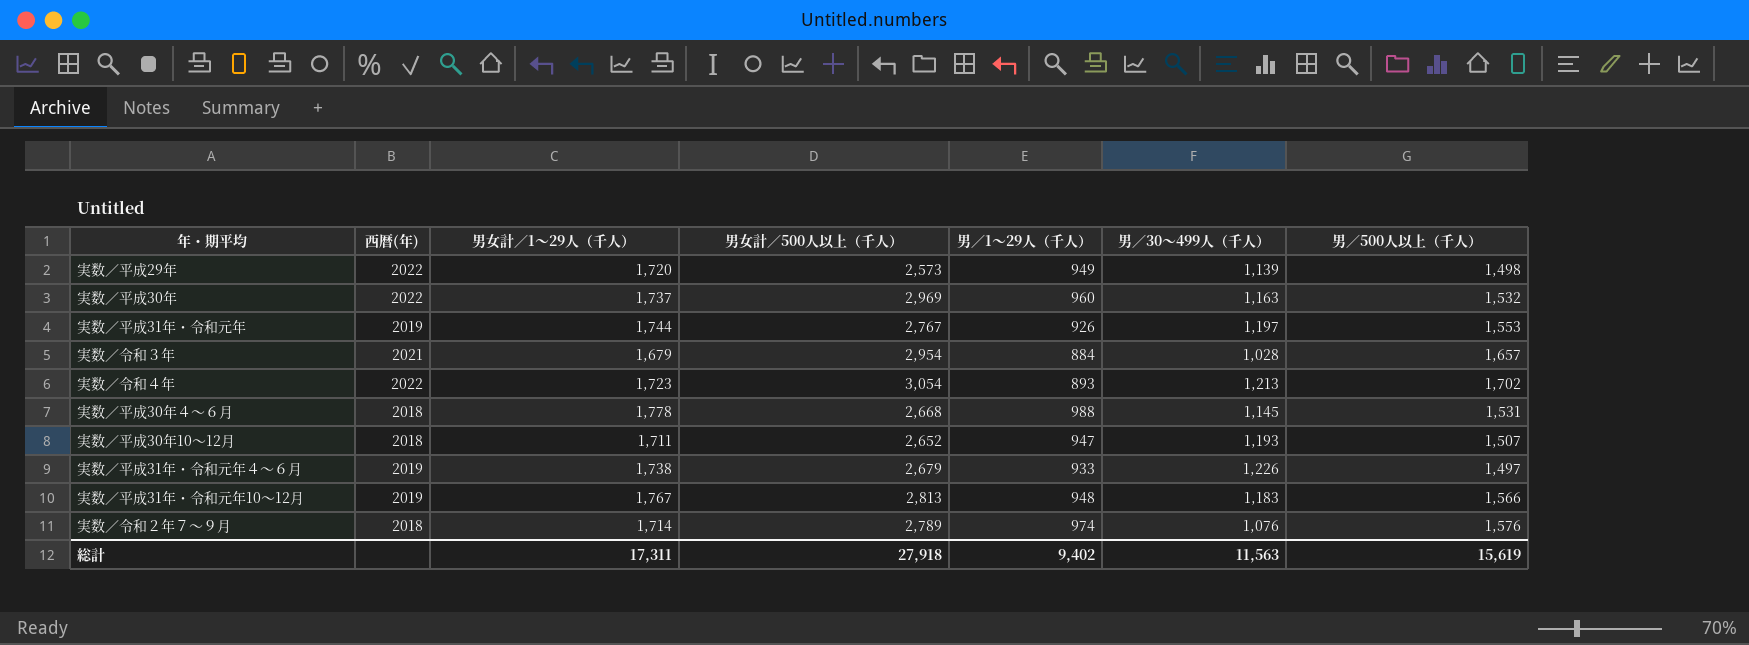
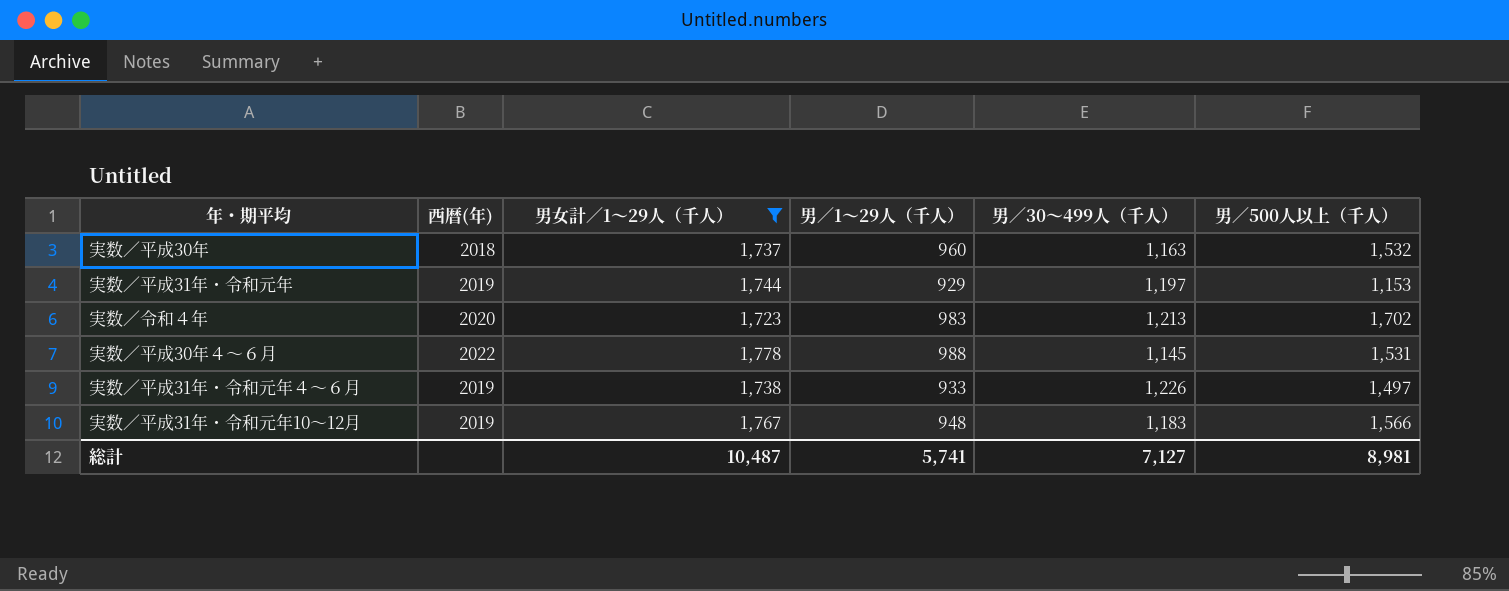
filter: none -> 男女計／1～29人（千人） >= 1,723
column 男女計／500人以上（千人） | position: 4 -> none
実数／平成30年 | 西暦(年): 2022 -> 2018
実数／平成31年・令和元年 | 男／1～29人（千人）: 926 -> 929
実数／平成31年・令和元年 | 男／500人以上（千人）: 1,553 -> 1,153
実数／令和４年 | 西暦(年): 2022 -> 2020
実数／令和４年 | 男／1～29人（千人）: 893 -> 983
実数／平成30年４～６月 | 西暦(年): 2018 -> 2022
総計 | 男女計／1～29人（千人）: 17,311 -> 10,487
総計 | 男／1～29人（千人）: 9,402 -> 5,741
総計 | 男／30～499人（千人）: 11,563 -> 7,127
総計 | 男／500人以上（千人）: 15,619 -> 8,981

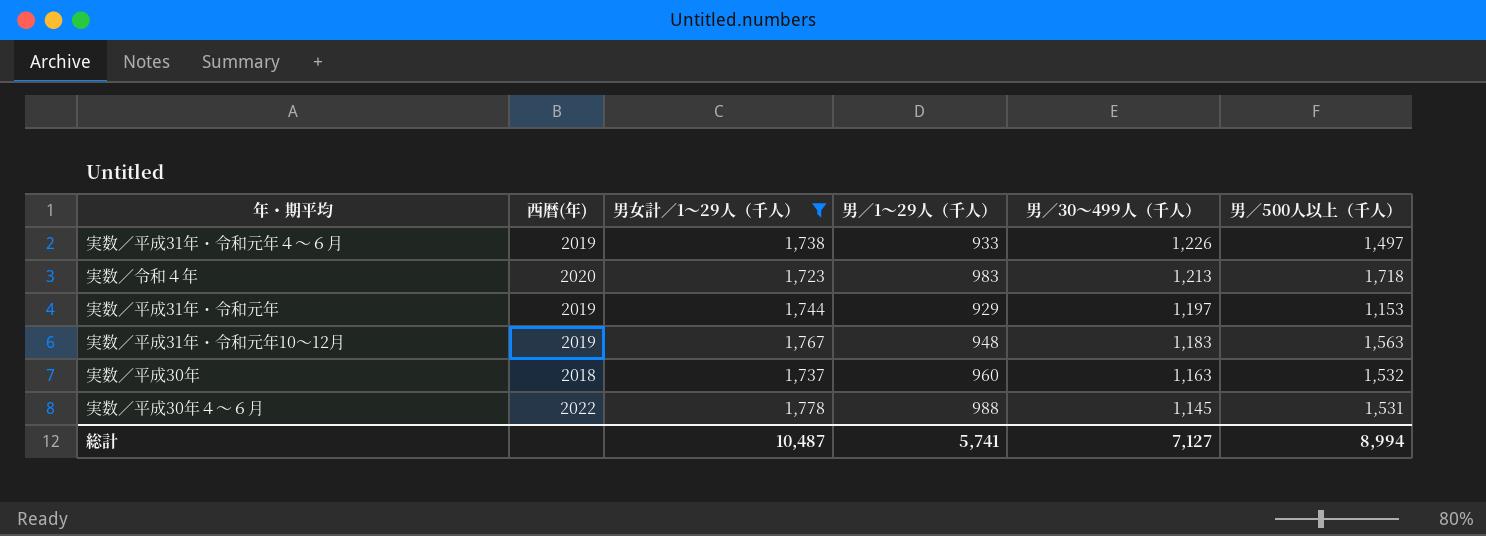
row order: none -> 男／30～499人（千人） descending
実数／令和４年 | 男／500人以上（千人）: 1,702 -> 1,718
実数／平成31年・令和元年10～12月 | 男／500人以上（千人）: 1,566 -> 1,563
総計 | 男／500人以上（千人）: 8,981 -> 8,994

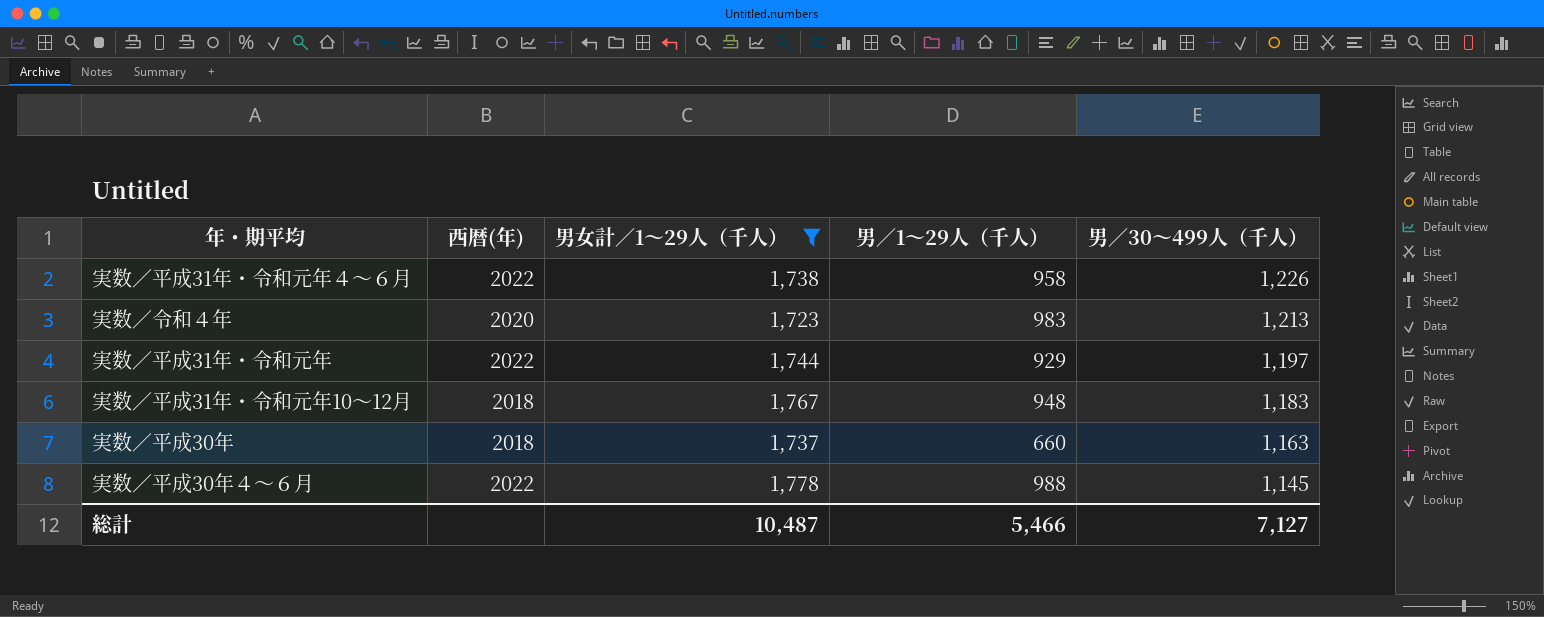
column 男／500人以上（千人） | position: 6 -> none
実数／平成31年・令和元年４～６月 | 西暦(年): 2019 -> 2022
実数／平成31年・令和元年４～６月 | 男／1～29人（千人）: 933 -> 958
実数／平成31年・令和元年 | 西暦(年): 2019 -> 2022
実数／平成31年・令和元年10～12月 | 西暦(年): 2019 -> 2018
実数／平成30年 | 男／1～29人（千人）: 960 -> 660
総計 | 男／1～29人（千人）: 5,741 -> 5,466

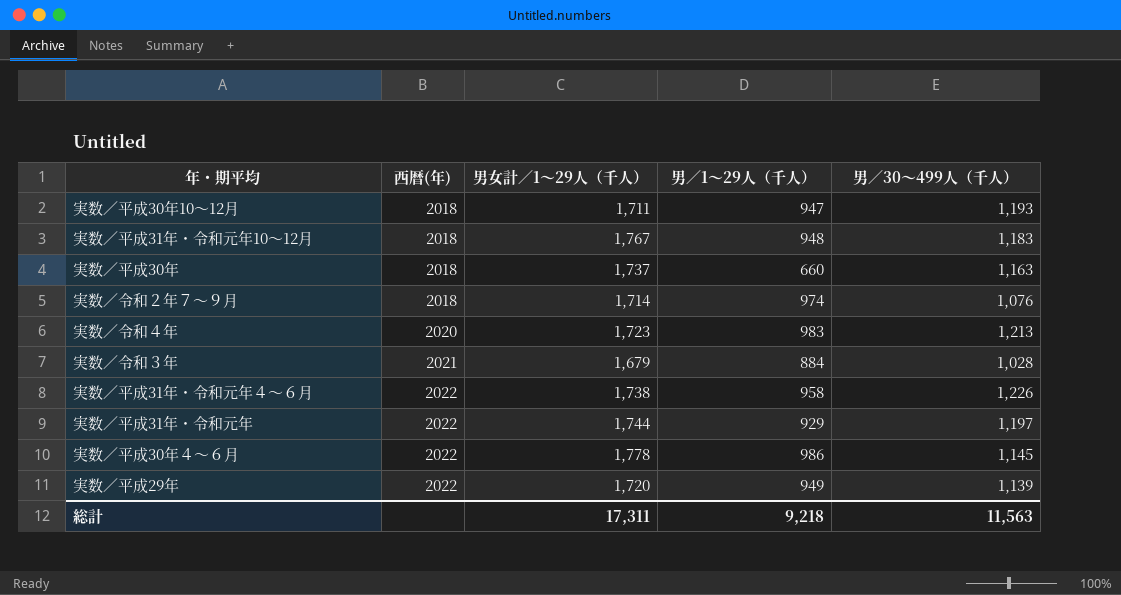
filter: 男女計／1～29人（千人） >= 1,723 -> none
row order: 男／30～499人（千人） descending -> 西暦(年) ascending
実数／平成30年４～６月 | 男／1～29人（千人）: 988 -> 986
総計 | 男女計／1～29人（千人）: 10,487 -> 17,311
総計 | 男／1～29人（千人）: 5,466 -> 9,218
総計 | 男／30～499人（千人）: 7,127 -> 11,563

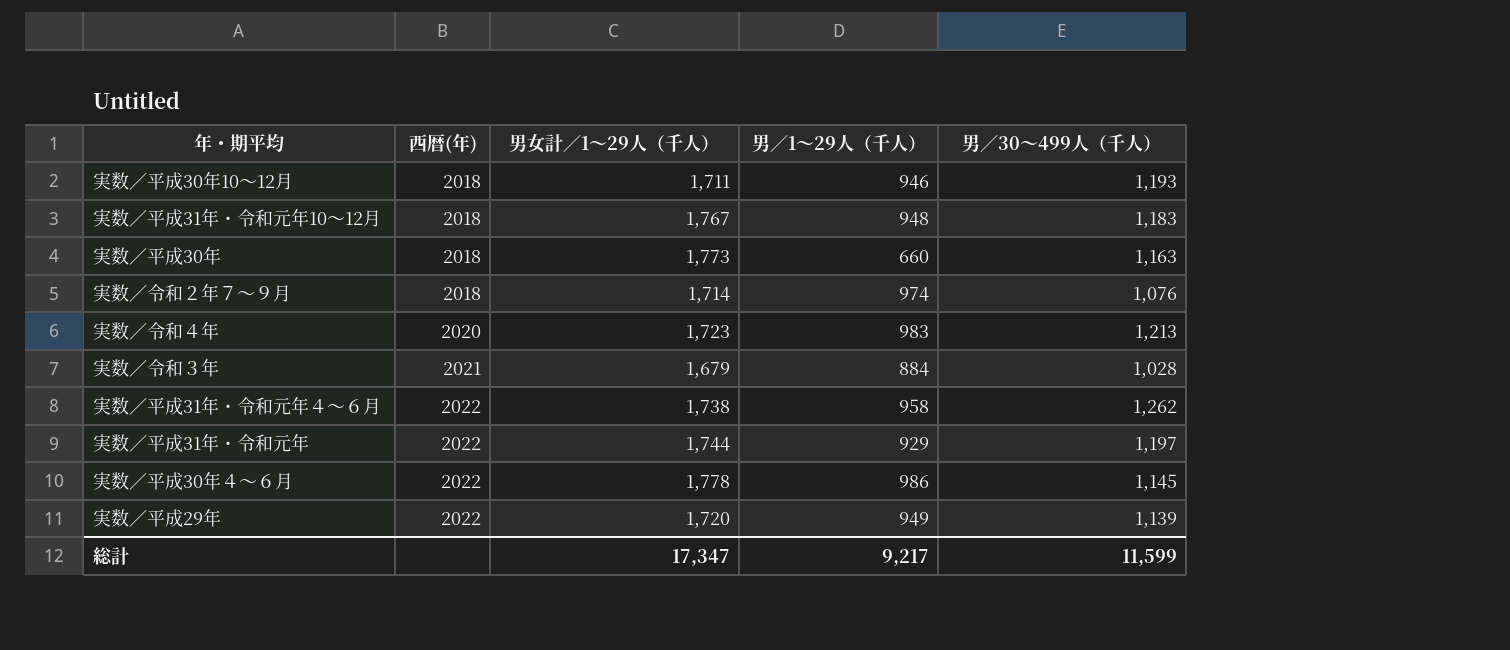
実数／平成30年10～12月 | 男／1～29人（千人）: 947 -> 946
実数／平成30年 | 男女計／1～29人（千人）: 1,737 -> 1,773
実数／平成31年・令和元年４～６月 | 男／30～499人（千人）: 1,226 -> 1,262
総計 | 男女計／1～29人（千人）: 17,311 -> 17,347
総計 | 男／1～29人（千人）: 9,218 -> 9,217
総計 | 男／30～499人（千人）: 11,563 -> 11,599

